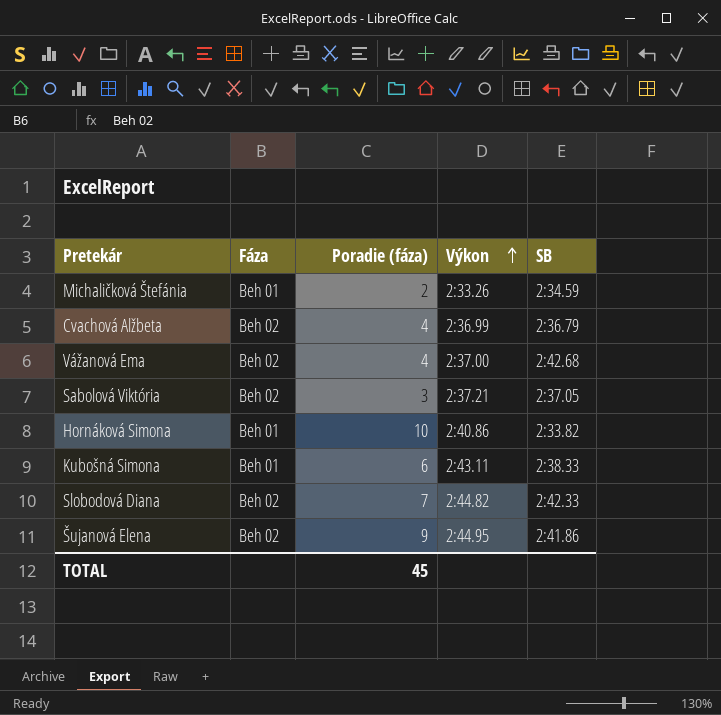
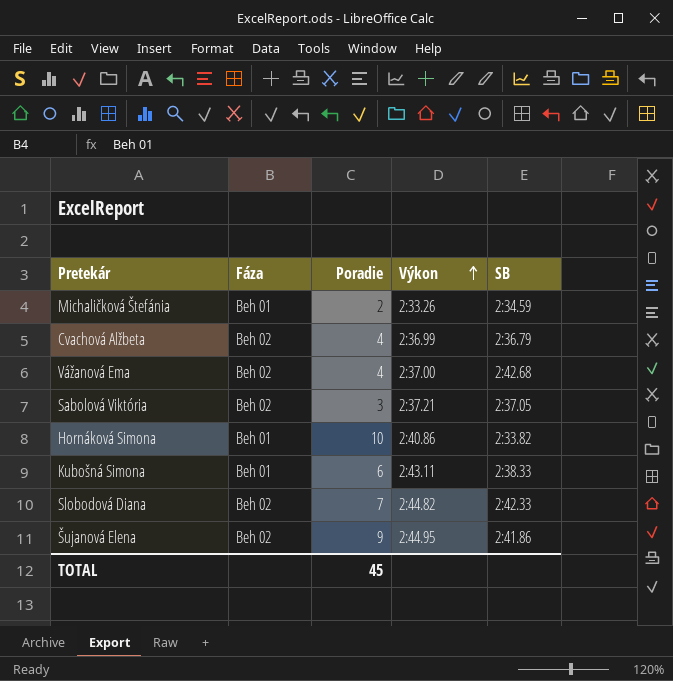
column name: Poradie (fáza) -> Poradie

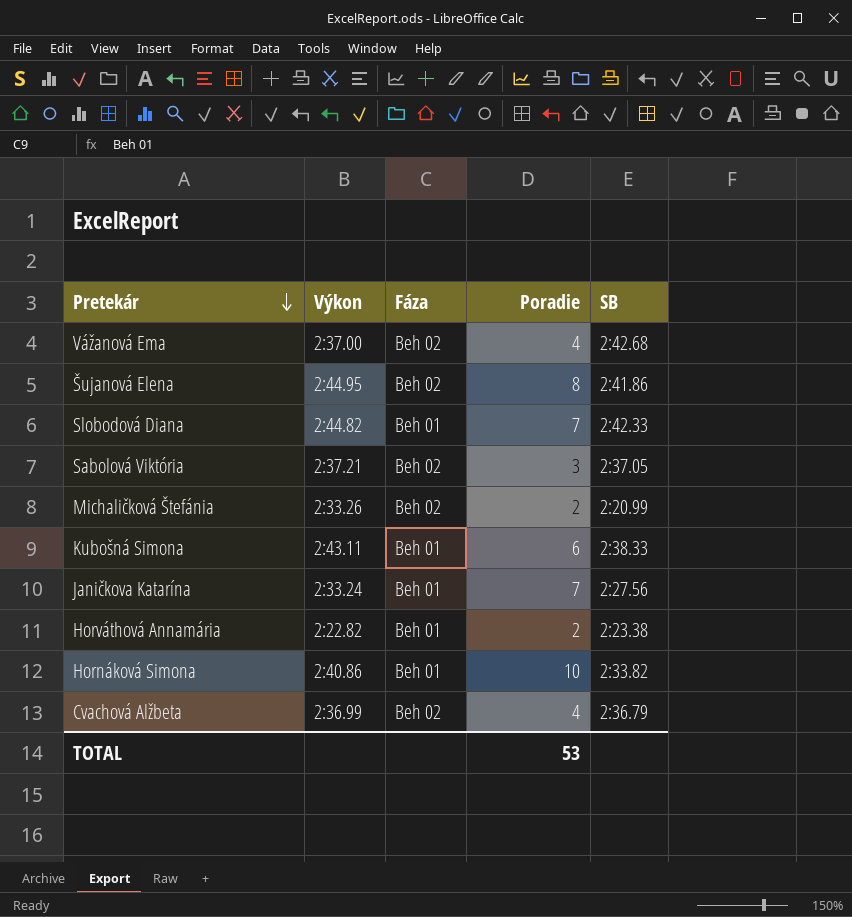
row order: Výkon ascending -> Pretekár descending
column Výkon | position: 4 -> 2
Šujanová Elena | Poradie: 9 -> 8
Slobodová Diana | Fáza: Beh 02 -> Beh 01
Michaličková Štefánia | Fáza: Beh 01 -> Beh 02
Michaličková Štefánia | SB: 2:34.59 -> 2:20.99
row Janičkova Katarína: none -> 2:33.24 | Beh 01 | 7 | 2:27.56
row Horváthová Annamária: none -> 2:22.82 | Beh 01 | 2 | 2:23.38
TOTAL | Poradie: 45 -> 53

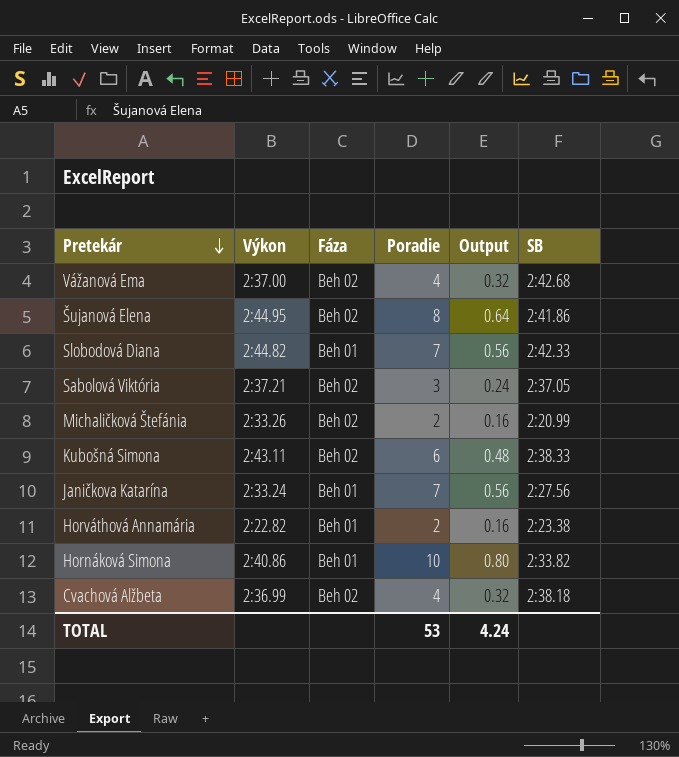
column Output | formula: none -> [Poradie] * 0.08
Kubošná Simona | Fáza: Beh 01 -> Beh 02
Cvachová Alžbeta | SB: 2:36.79 -> 2:38.18

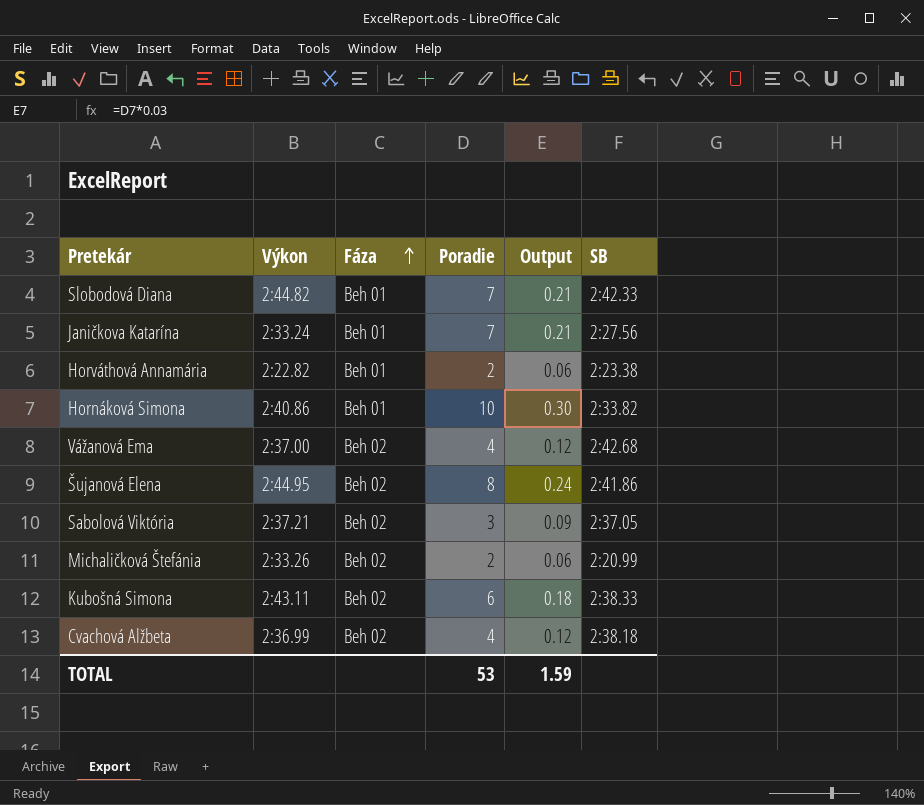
row order: Pretekár descending -> Fáza ascending
column Output | formula: [Poradie] * 0.08 -> [Poradie] * 0.03
TOTAL | Output: 4.24 -> 1.59

